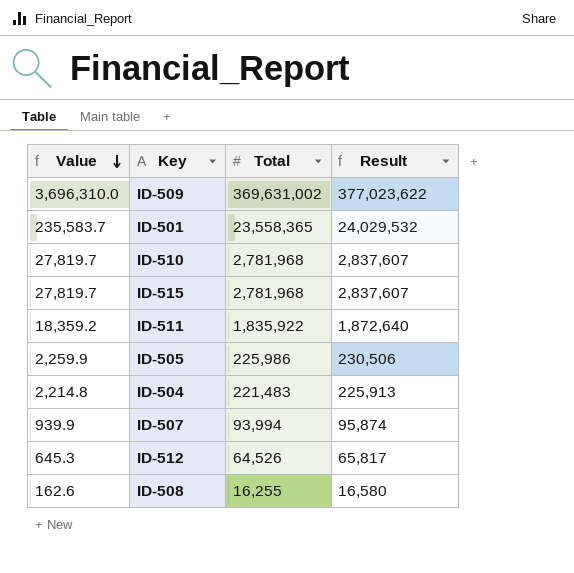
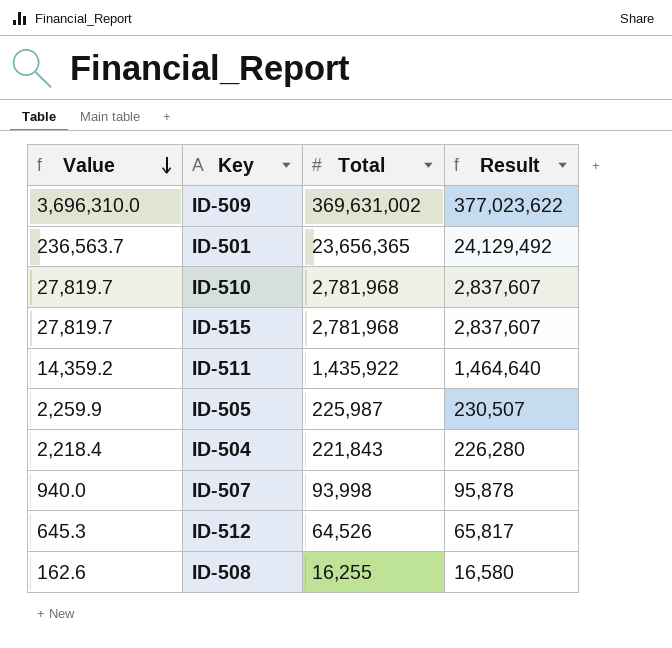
ID-501 | Value: 235,583.7 -> 236,563.7
ID-501 | Total: 23,558,365 -> 23,656,365
ID-501 | Result: 24,029,532 -> 24,129,492
ID-511 | Value: 18,359.2 -> 14,359.2
ID-511 | Total: 1,835,922 -> 1,435,922
ID-511 | Result: 1,872,640 -> 1,464,640
ID-505 | Total: 225,986 -> 225,987
ID-505 | Result: 230,506 -> 230,507
ID-504 | Value: 2,214.8 -> 2,218.4
ID-504 | Total: 221,483 -> 221,843
ID-504 | Result: 225,913 -> 226,280
ID-507 | Value: 939.9 -> 940.0
ID-507 | Total: 93,994 -> 93,998
ID-507 | Result: 95,874 -> 95,878

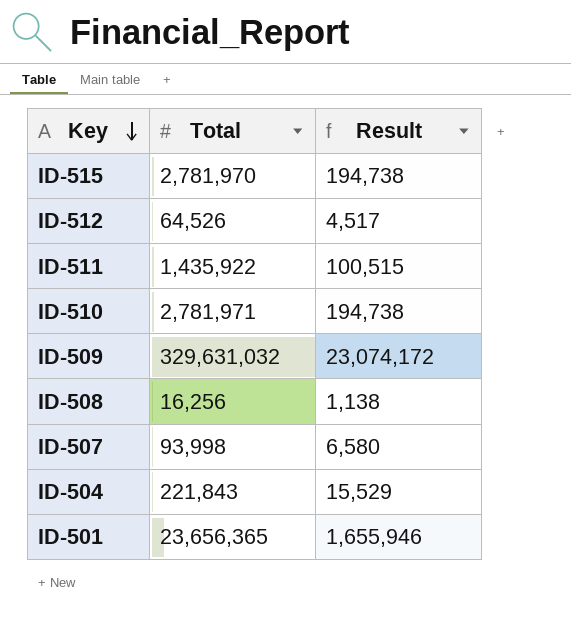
row order: Value descending -> Key descending
column Value | formula: [Total] * 0.01 -> none
column Result | formula: [Total] * 1.02 -> [Total] * 0.07
row ID-505: 2,259.9 | 225,987 | 230,507 -> none
ID-515 | Total: 2,781,968 -> 2,781,970
ID-510 | Total: 2,781,968 -> 2,781,971
ID-509 | Total: 369,631,002 -> 329,631,032
ID-508 | Total: 16,255 -> 16,256

